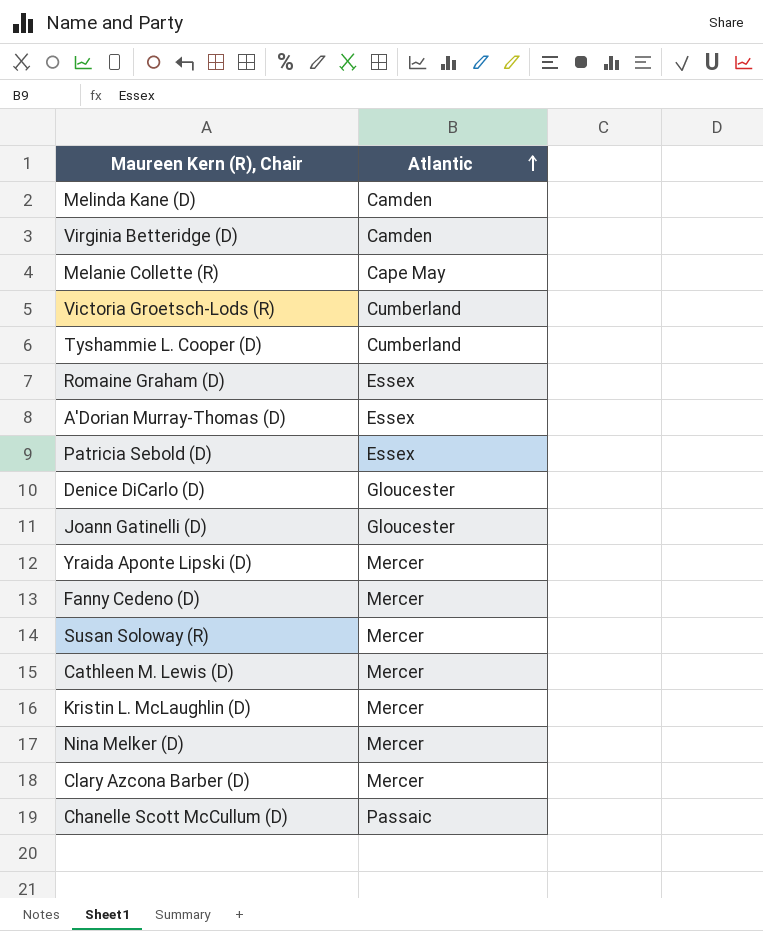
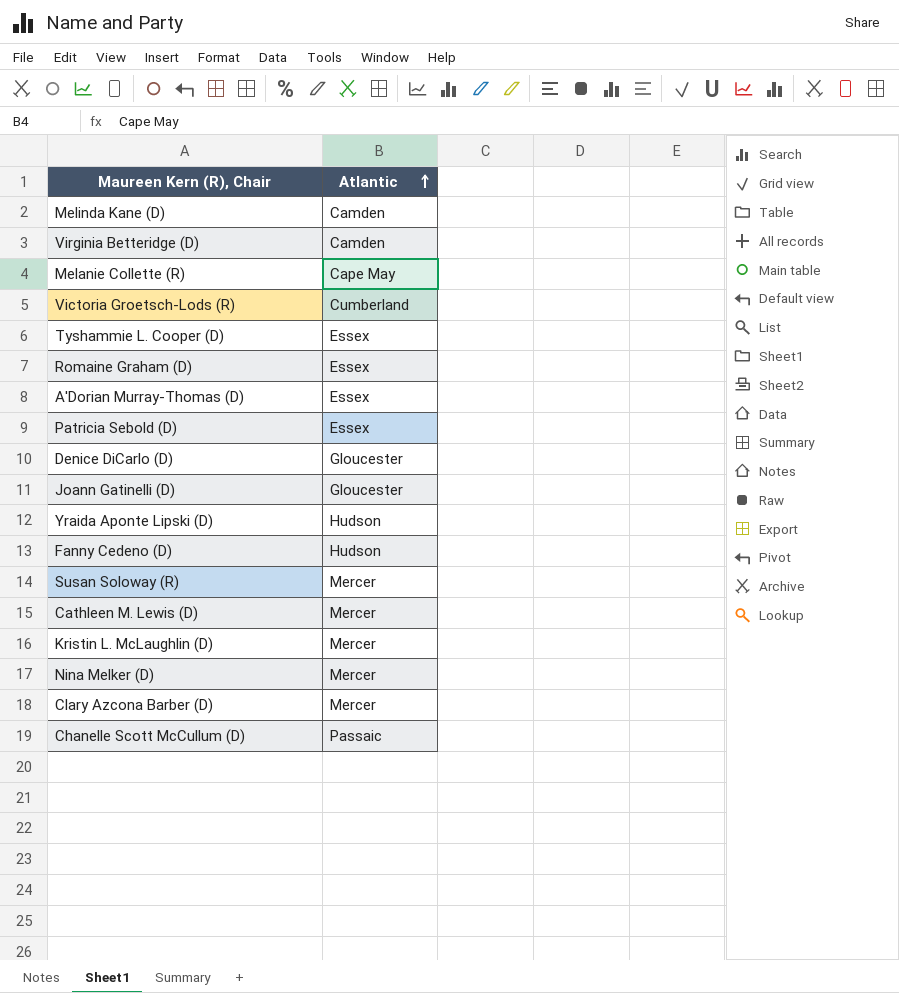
Tyshammie L. Cooper (D) | Atlantic: Cumberland -> Essex
Yraida Aponte Lipski (D) | Atlantic: Mercer -> Hudson
Fanny Cedeno (D) | Atlantic: Mercer -> Hudson

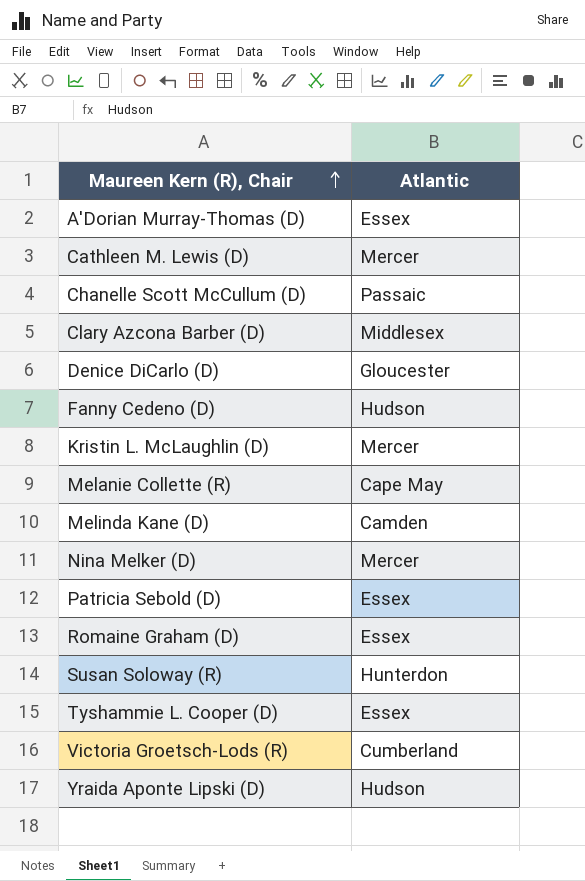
row order: Atlantic ascending -> Maureen Kern (R), Chair ascending
row Virginia Betteridge (D): Camden -> none
row Joann Gatinelli (D): Gloucester -> none
Clary Azcona Barber (D) | Atlantic: Mercer -> Middlesex
Susan Soloway (R) | Atlantic: Mercer -> Hunterdon

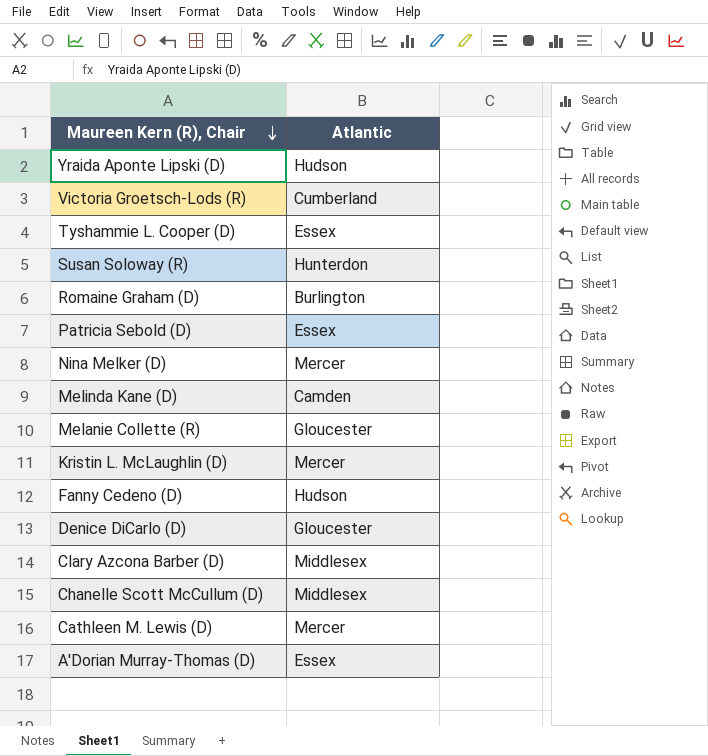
row order: Maureen Kern (R), Chair ascending -> Maureen Kern (R), Chair descending
Romaine Graham (D) | Atlantic: Essex -> Burlington
Melanie Collette (R) | Atlantic: Cape May -> Gloucester
Chanelle Scott McCullum (D) | Atlantic: Passaic -> Middlesex

